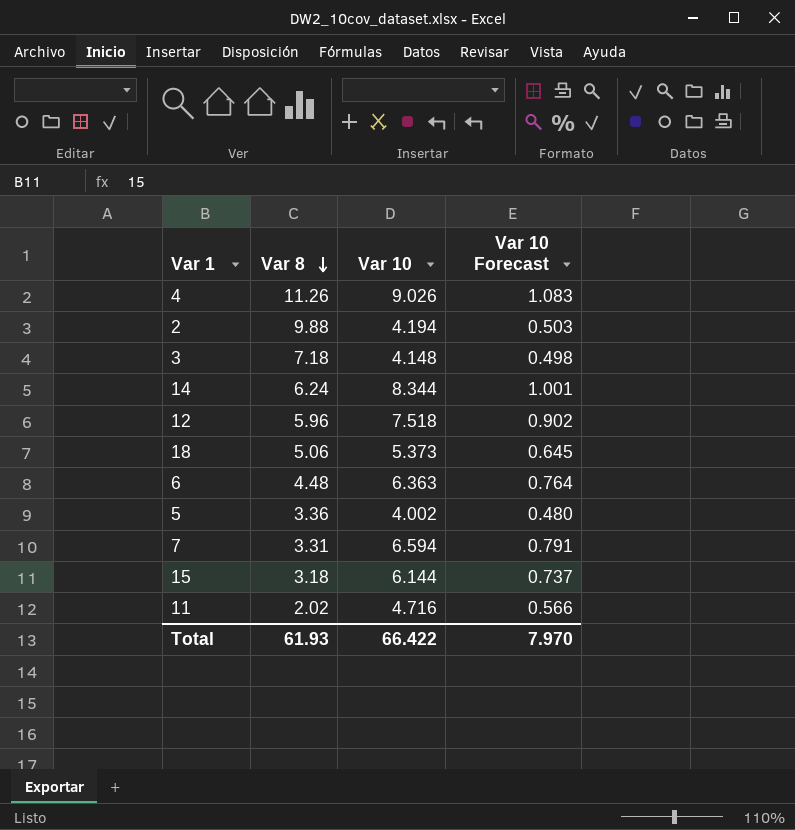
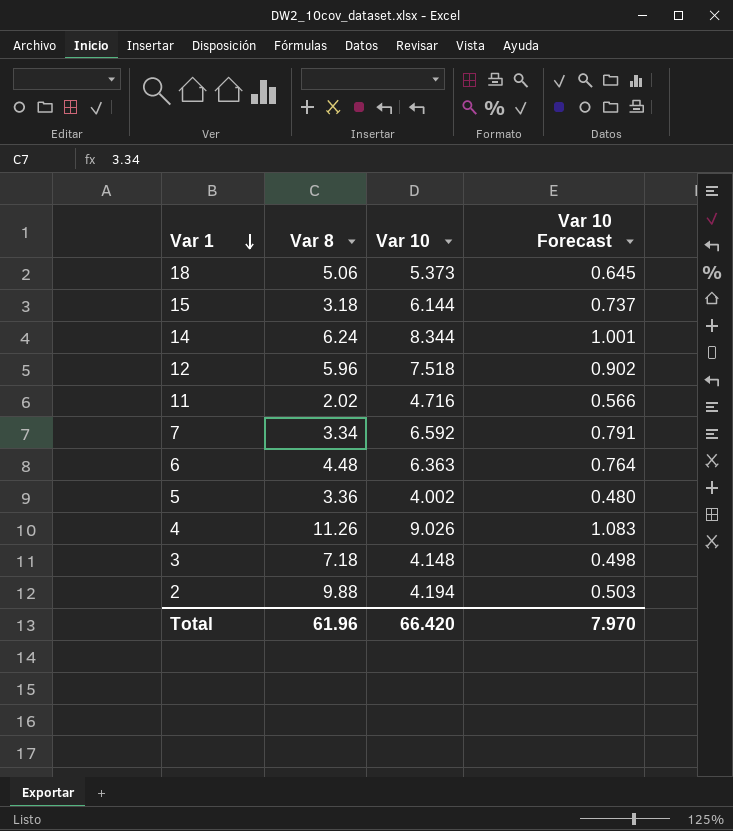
row order: Var 8 descending -> Var 1 descending
7 | Var 8: 3.31 -> 3.34
7 | Var 10: 6.594 -> 6.592
Total | Var 8: 61.93 -> 61.96
Total | Var 10: 66.422 -> 66.420

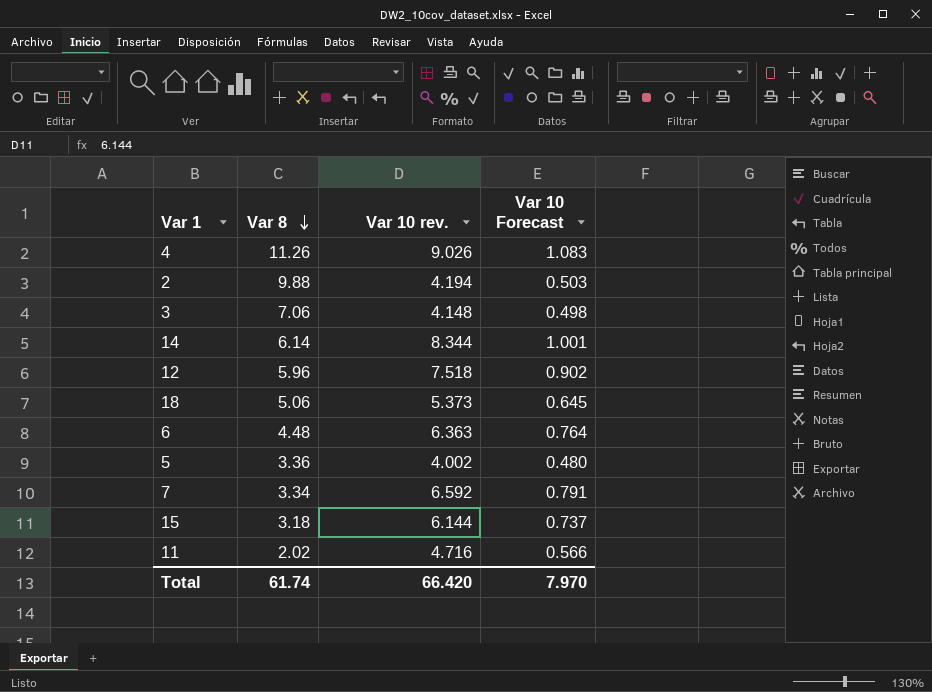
row order: Var 1 descending -> Var 8 descending
column name: Var 10 -> Var 10 rev.
3 | Var 8: 7.18 -> 7.06
14 | Var 8: 6.24 -> 6.14
Total | Var 8: 61.96 -> 61.74

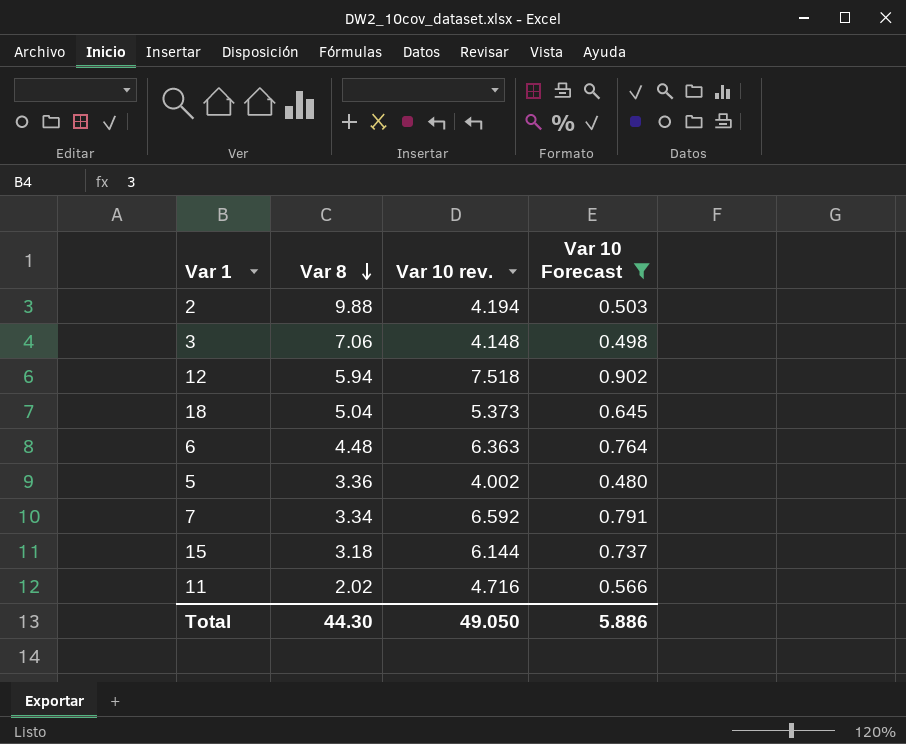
filter: none -> Var 10 Forecast <= 0.902
12 | Var 8: 5.96 -> 5.94
18 | Var 8: 5.06 -> 5.04
Total | Var 8: 61.74 -> 44.30
Total | Var 10 rev.: 66.420 -> 49.050
Total | Var 10 Forecast: 7.970 -> 5.886

